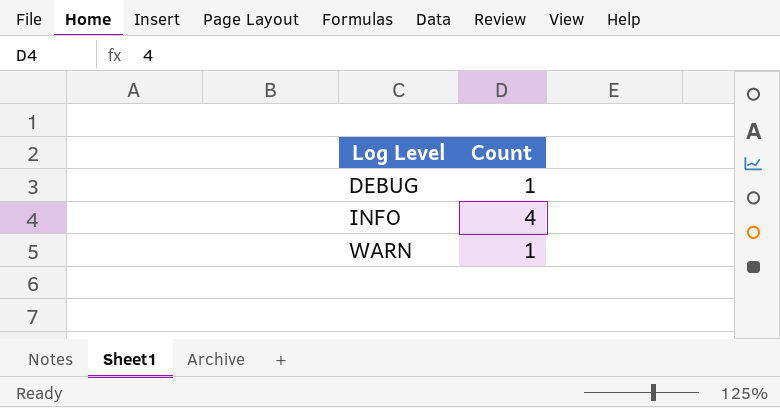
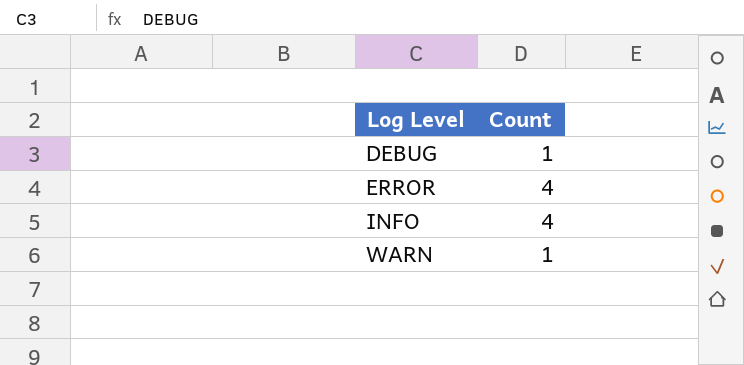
row ERROR: none -> 4

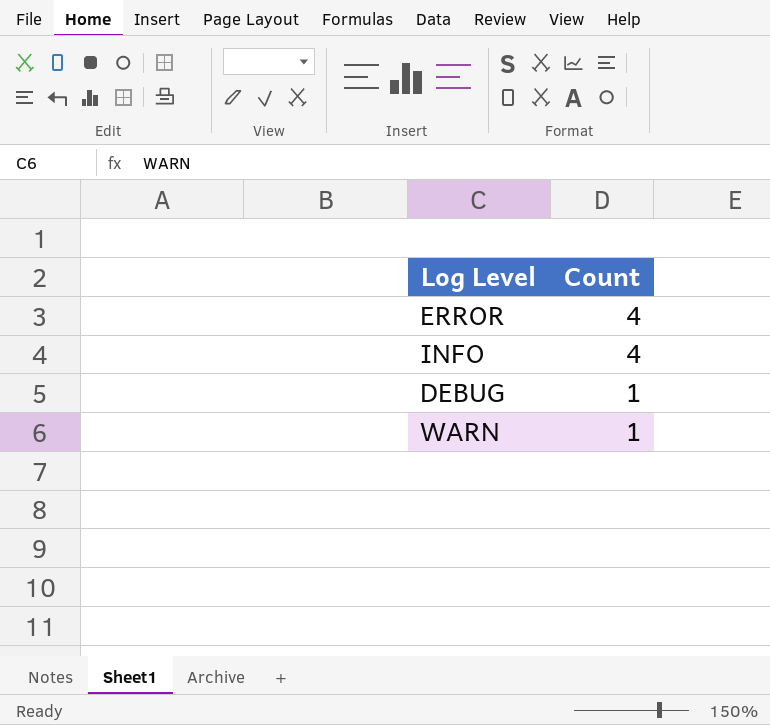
row order: Log Level ascending -> Count descending

